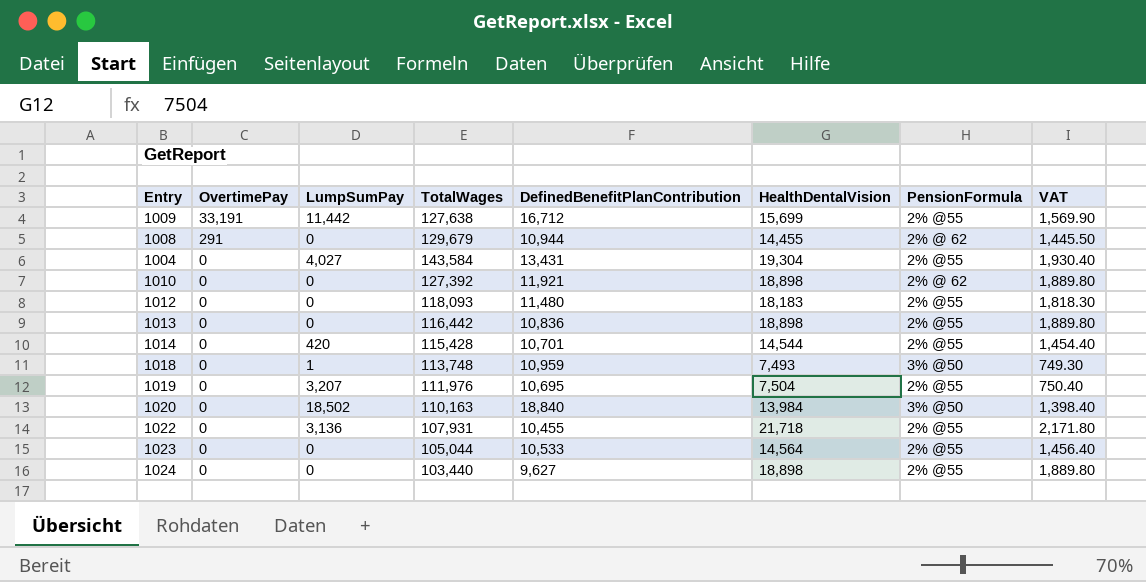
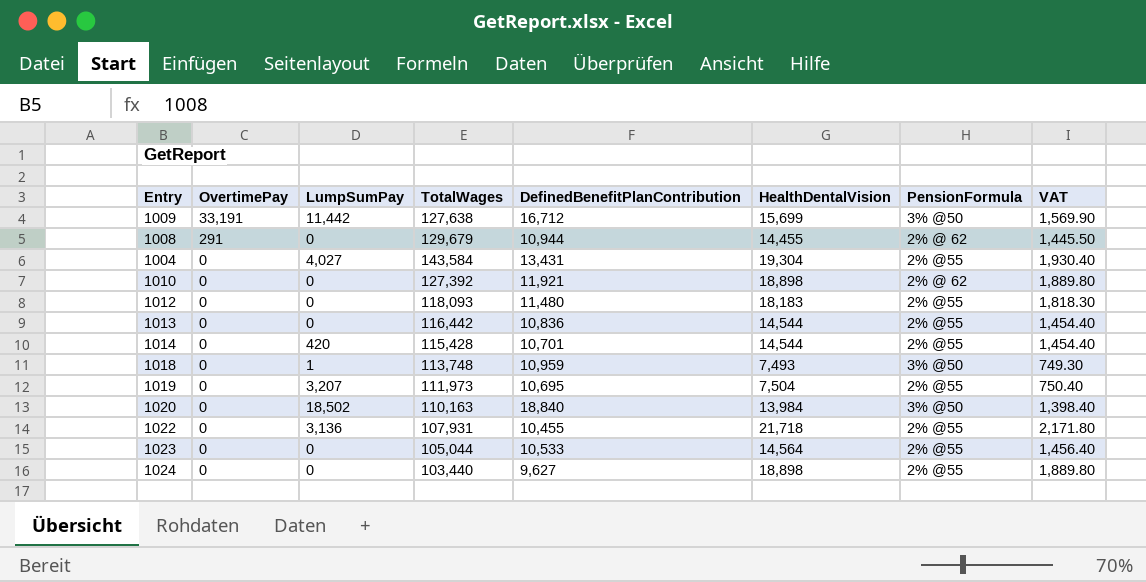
1009 | PensionFormula: 2% @55 -> 3% @50
1013 | HealthDentalVision: 18,898 -> 14,544
1013 | VAT: 1,889.80 -> 1,454.40
1019 | TotalWages: 111,976 -> 111,973

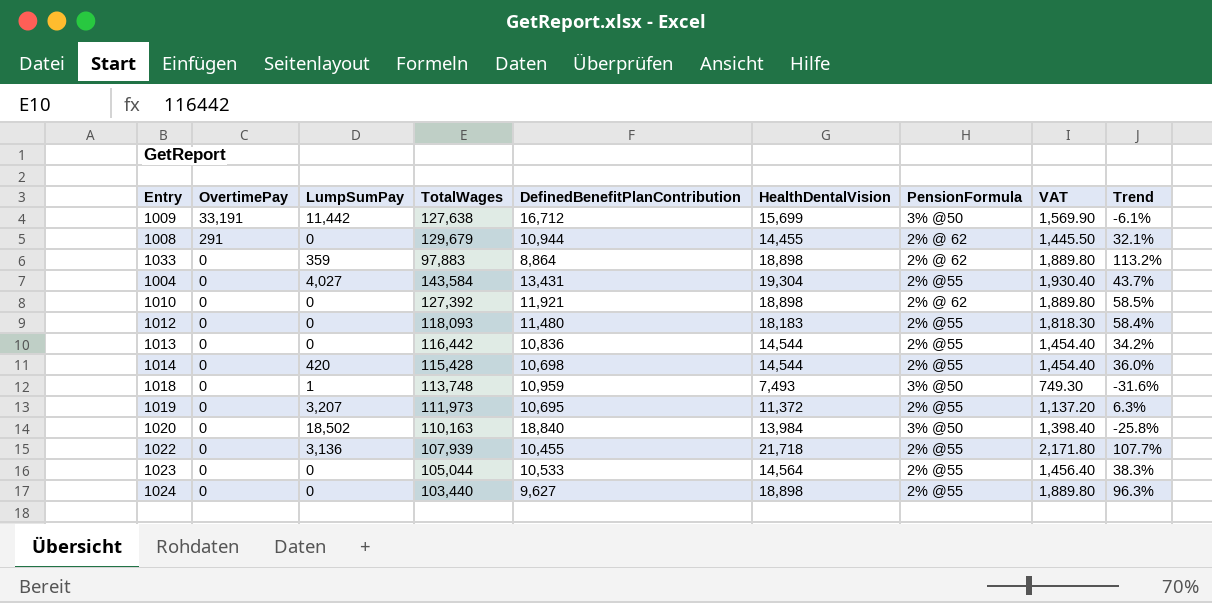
column Trend | formula: none -> ([HealthDentalVision] - [DefinedBenefitPlanContribution]) / [DefinedBenefitPlanContribution]
row 1033: none -> 0 | 359 | 97,883 | 8,864 | 18,898 | 2% @ 62 | 1,889.80 | 113.2%
1014 | DefinedBenefitPlanContribution: 10,701 -> 10,698
1019 | HealthDentalVision: 7,504 -> 11,372
1019 | VAT: 750.40 -> 1,137.20
1022 | TotalWages: 107,931 -> 107,939

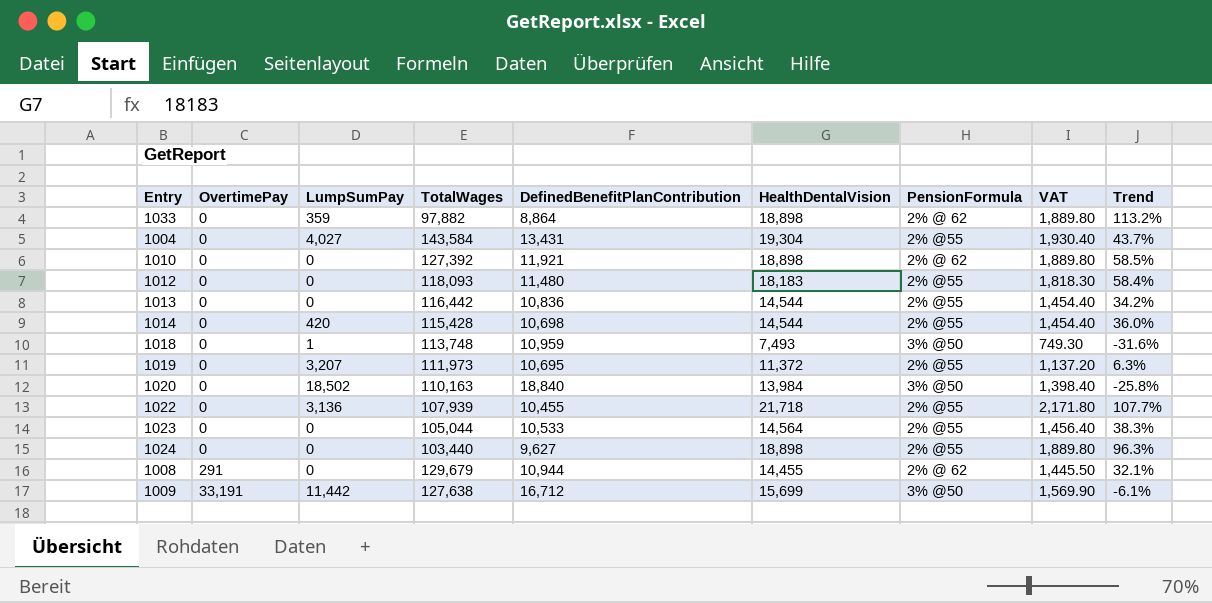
row order: OvertimePay descending -> OvertimePay ascending
1033 | TotalWages: 97,883 -> 97,882

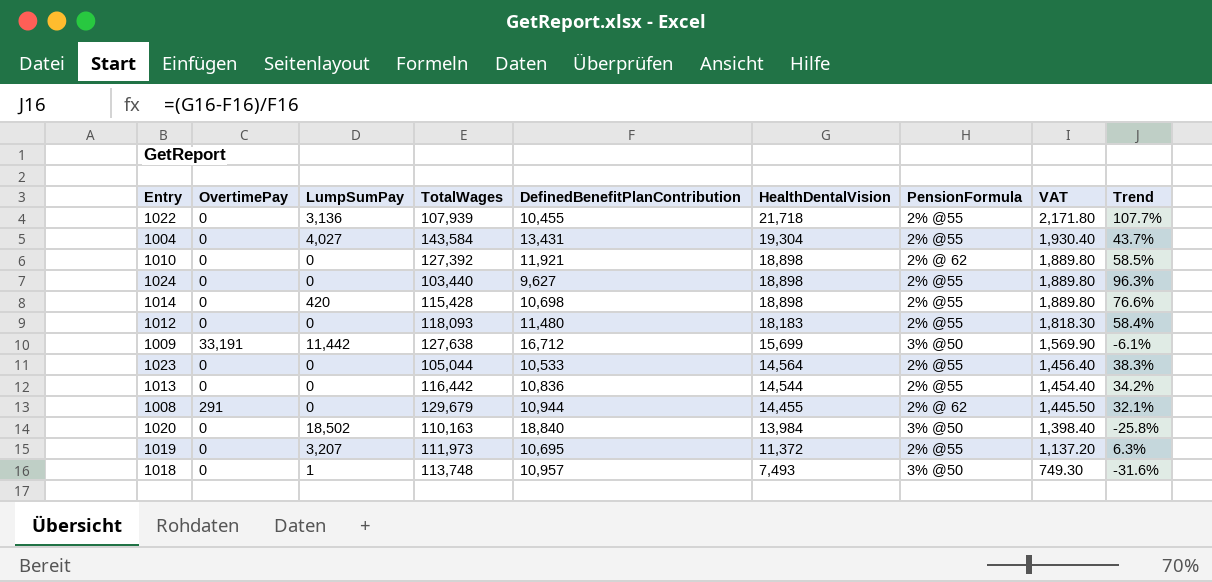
row order: OvertimePay ascending -> HealthDentalVision descending
row 1033: 0 | 359 | 97,882 | 8,864 | 18,898 | 2% @ 62 | 1,889.80 | 113.2% -> none
1014 | HealthDentalVision: 14,544 -> 18,898
1014 | VAT: 1,454.40 -> 1,889.80
1014 | Trend: 36.0% -> 76.6%
1018 | DefinedBenefitPlanContribution: 10,959 -> 10,957

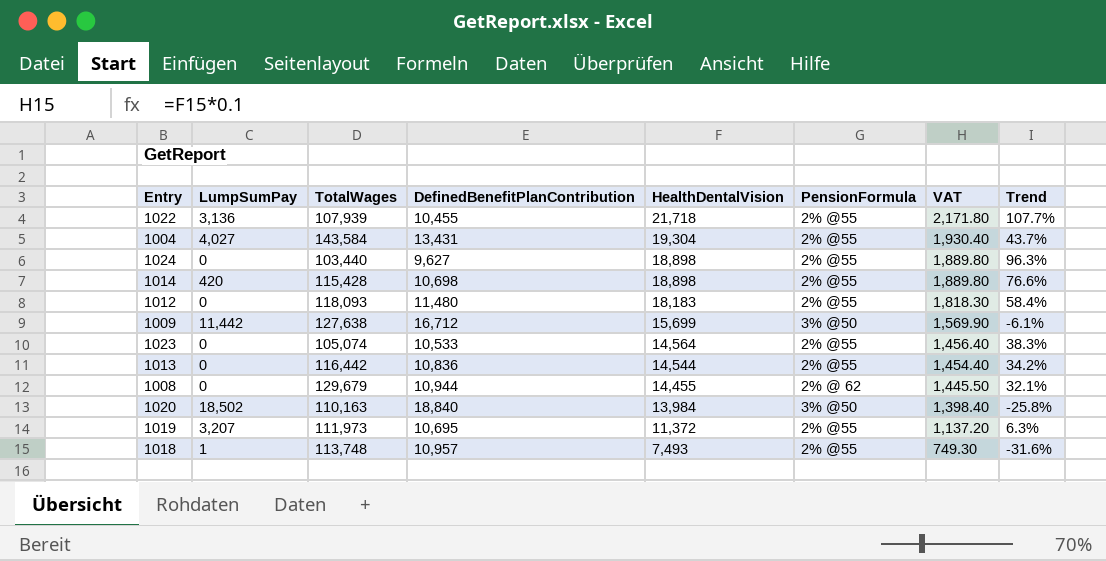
column OvertimePay | position: 2 -> none
row 1010: 0 | 0 | 127,392 | 11,921 | 18,898 | 2% @ 62 | 1,889.80 | 58.5% -> none
1023 | TotalWages: 105,044 -> 105,074
1018 | PensionFormula: 3% @50 -> 2% @55

